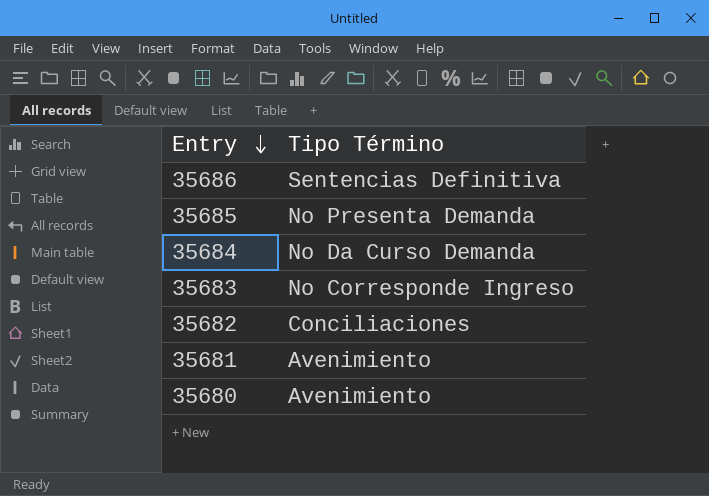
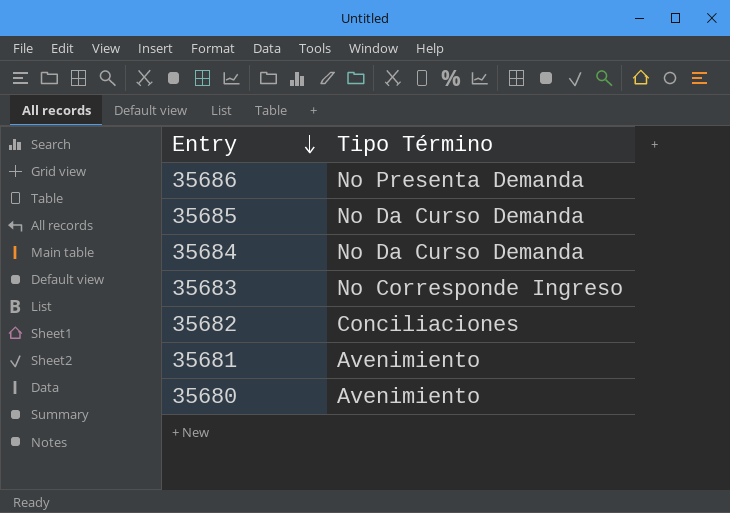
35686 | Tipo Término: Sentencias Definitiva -> No Presenta Demanda
35685 | Tipo Término: No Presenta Demanda -> No Da Curso Demanda

